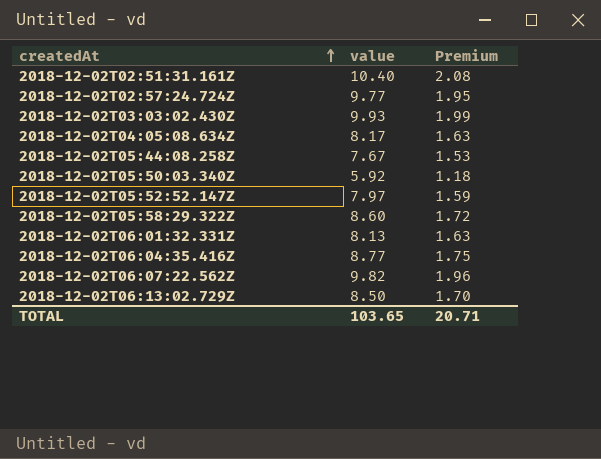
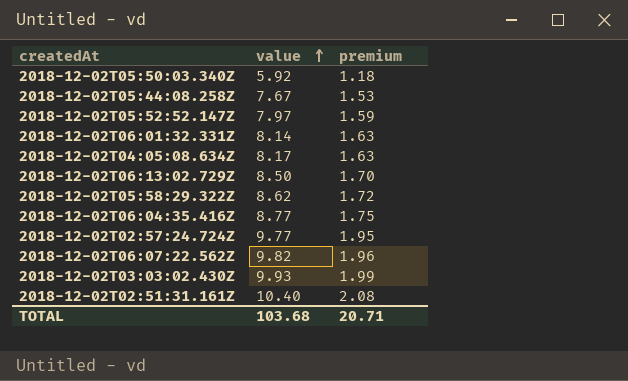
row order: createdAt ascending -> value ascending
column name: Premium -> premium
2018-12-02T06:01:32.331Z | value: 8.13 -> 8.14
2018-12-02T05:58:29.322Z | value: 8.60 -> 8.62
TOTAL | value: 103.65 -> 103.68

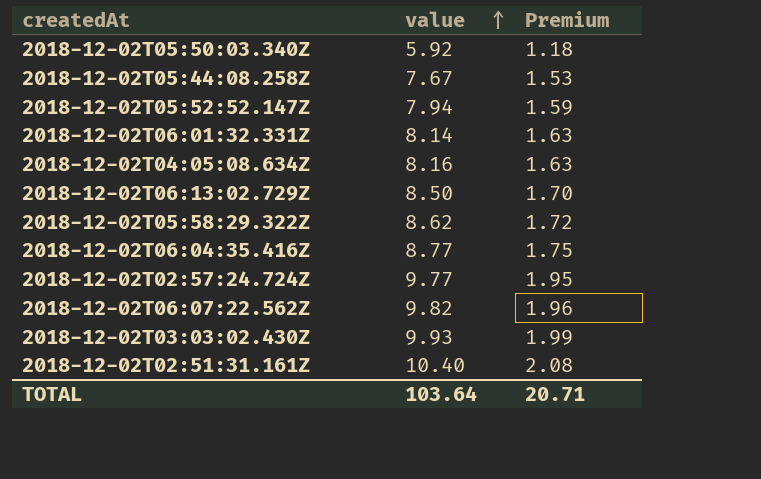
column name: premium -> Premium
2018-12-02T05:52:52.147Z | value: 7.97 -> 7.94
2018-12-02T04:05:08.634Z | value: 8.17 -> 8.16
TOTAL | value: 103.68 -> 103.64

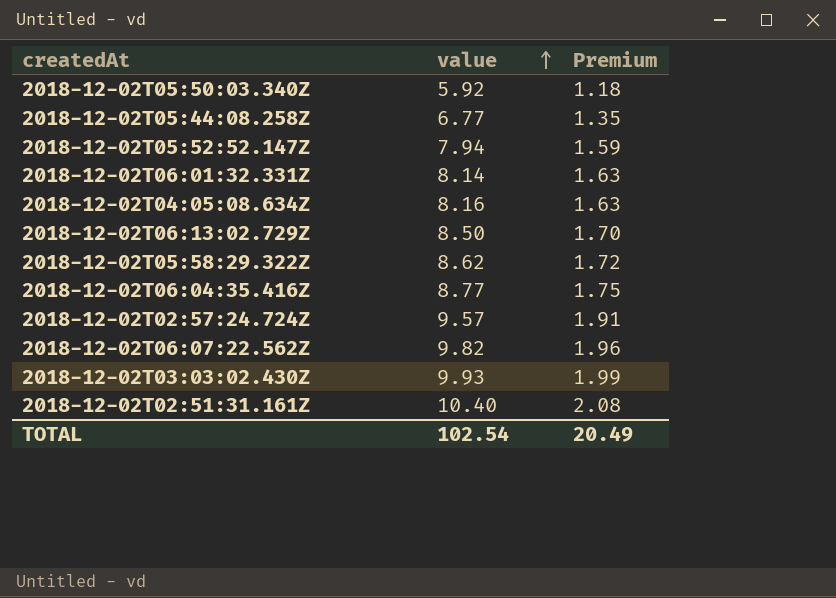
2018-12-02T05:44:08.258Z | value: 7.67 -> 6.77
2018-12-02T05:44:08.258Z | Premium: 1.53 -> 1.35
2018-12-02T02:57:24.724Z | value: 9.77 -> 9.57
2018-12-02T02:57:24.724Z | Premium: 1.95 -> 1.91
TOTAL | value: 103.64 -> 102.54
TOTAL | Premium: 20.71 -> 20.49

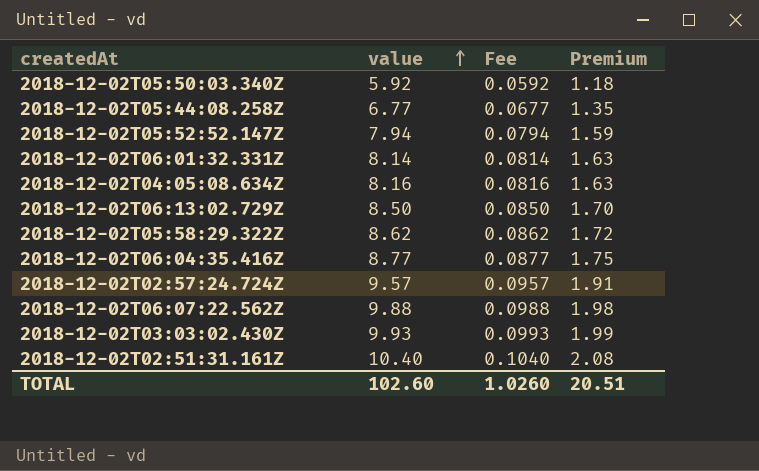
column Fee | formula: none -> [value] * 0.01
2018-12-02T06:07:22.562Z | value: 9.82 -> 9.88
2018-12-02T06:07:22.562Z | Premium: 1.96 -> 1.98
TOTAL | value: 102.54 -> 102.60
TOTAL | Premium: 20.49 -> 20.51

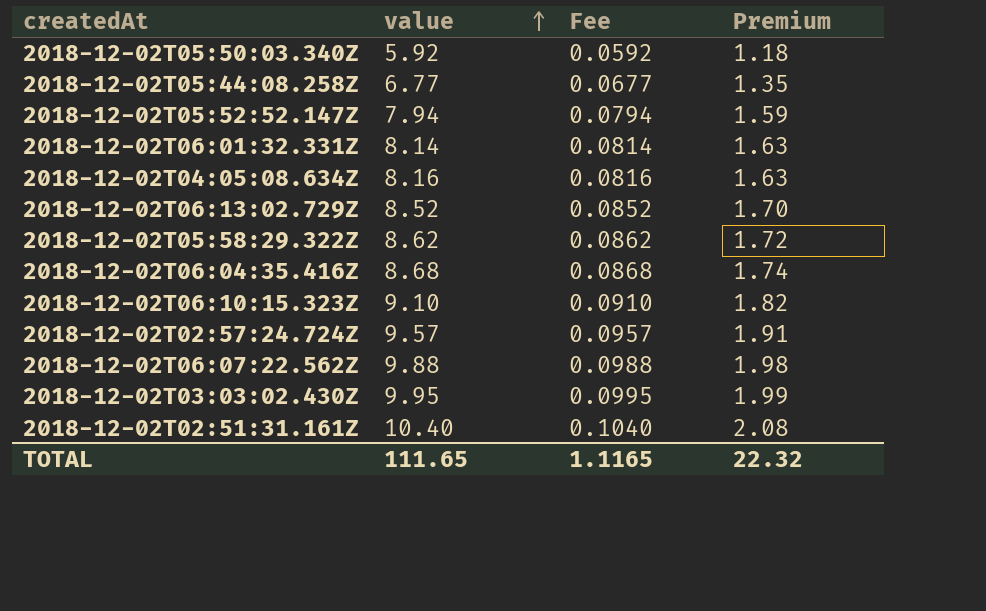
2018-12-02T06:13:02.729Z | value: 8.50 -> 8.52
2018-12-02T06:13:02.729Z | Fee: 0.0850 -> 0.0852
2018-12-02T06:04:35.416Z | value: 8.77 -> 8.68
2018-12-02T06:04:35.416Z | Fee: 0.0877 -> 0.0868
2018-12-02T06:04:35.416Z | Premium: 1.75 -> 1.74
row 2018-12-02T06:10:15.323Z: none -> 9.10 | 0.0910 | 1.82
2018-12-02T03:03:02.430Z | value: 9.93 -> 9.95
2018-12-02T03:03:02.430Z | Fee: 0.0993 -> 0.0995
TOTAL | value: 102.60 -> 111.65
TOTAL | Fee: 1.0260 -> 1.1165
TOTAL | Premium: 20.51 -> 22.32

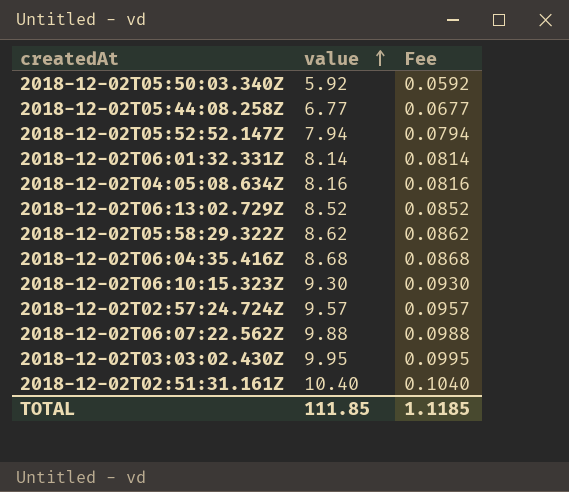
column Premium | formula: [value] * 0.2 -> none
2018-12-02T06:10:15.323Z | value: 9.10 -> 9.30
2018-12-02T06:10:15.323Z | Fee: 0.0910 -> 0.0930
TOTAL | value: 111.65 -> 111.85
TOTAL | Fee: 1.1165 -> 1.1185

